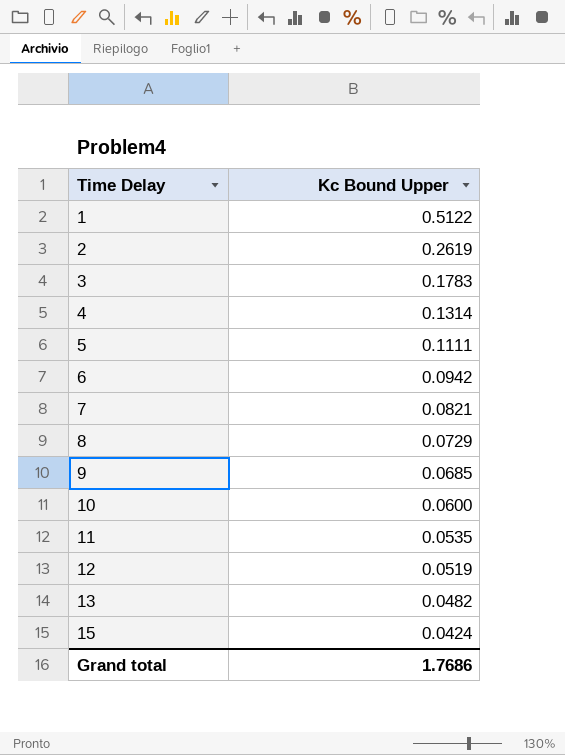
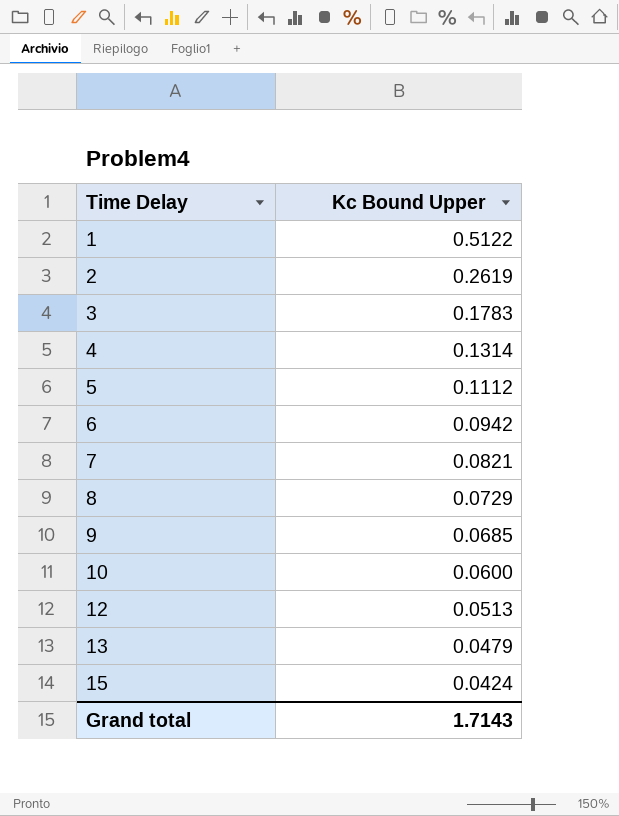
row 11: 0.0535 -> none
5 | Kc Bound Upper: 0.1111 -> 0.1112
12 | Kc Bound Upper: 0.0519 -> 0.0513
13 | Kc Bound Upper: 0.0482 -> 0.0479
Grand total | Kc Bound Upper: 1.7686 -> 1.7143

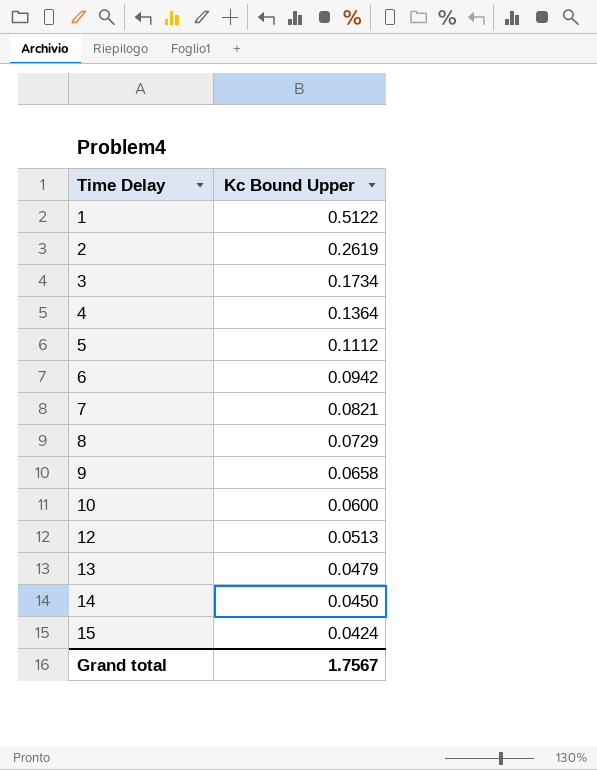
3 | Kc Bound Upper: 0.1783 -> 0.1734
4 | Kc Bound Upper: 0.1314 -> 0.1364
9 | Kc Bound Upper: 0.0685 -> 0.0658
row 14: none -> 0.0450
Grand total | Kc Bound Upper: 1.7143 -> 1.7567

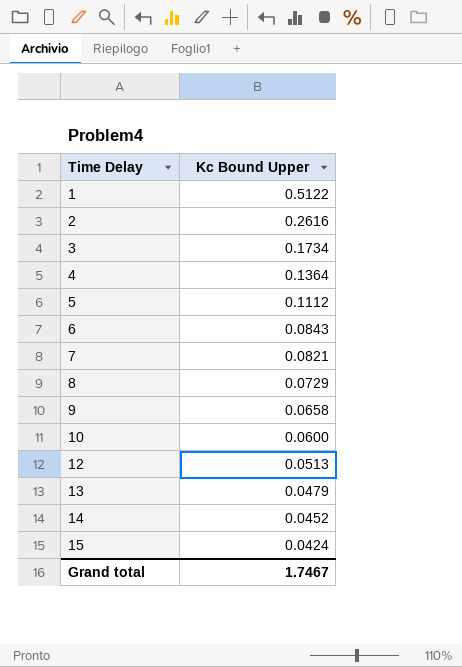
2 | Kc Bound Upper: 0.2619 -> 0.2616
6 | Kc Bound Upper: 0.0942 -> 0.0843
14 | Kc Bound Upper: 0.0450 -> 0.0452
Grand total | Kc Bound Upper: 1.7567 -> 1.7467

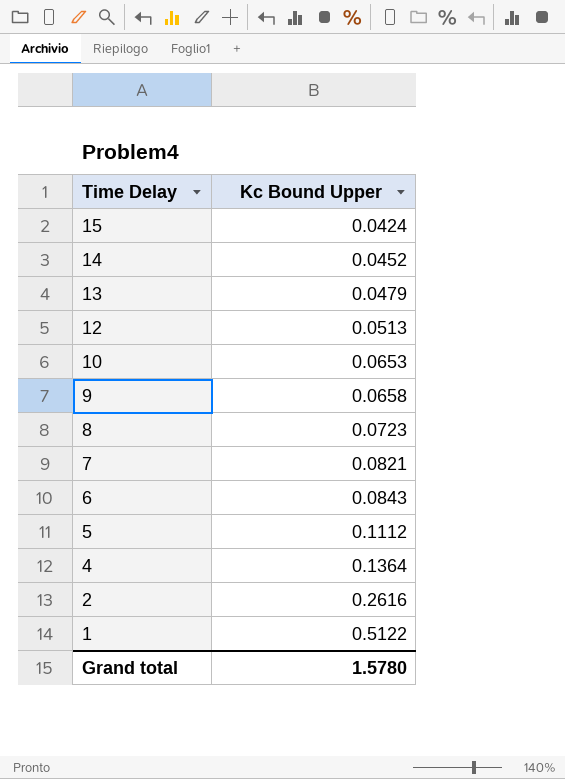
row order: Time Delay ascending -> Time Delay descending
row 3: 0.1734 -> none
10 | Kc Bound Upper: 0.0600 -> 0.0653
8 | Kc Bound Upper: 0.0729 -> 0.0723
Grand total | Kc Bound Upper: 1.7467 -> 1.5780

